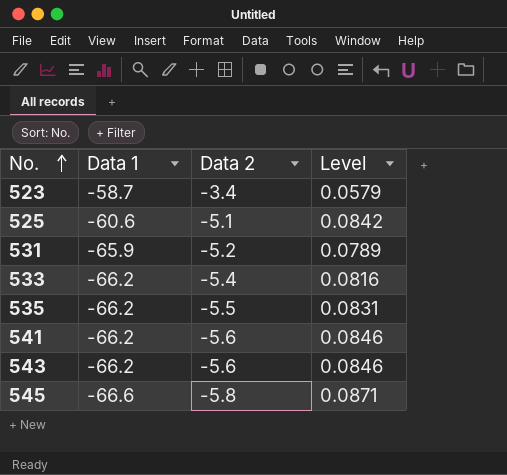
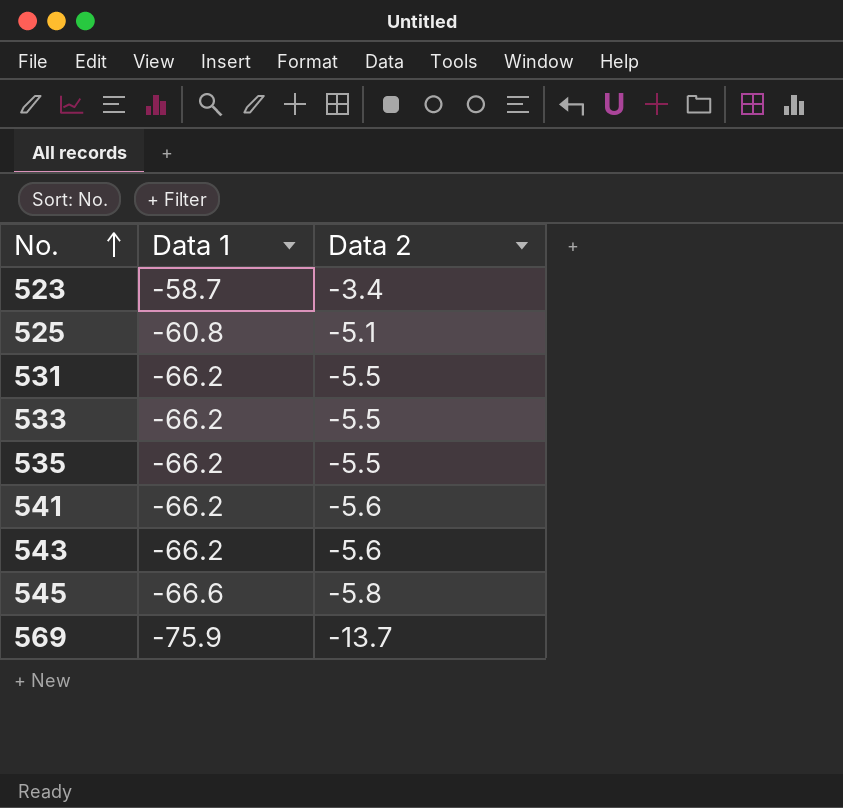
column Level | formula: [Data 2] / [Data 1] -> none
525 | Data 1: -60.6 -> -60.8
531 | Data 1: -65.9 -> -66.2
531 | Data 2: -5.2 -> -5.5
533 | Data 2: -5.4 -> -5.5
row 569: none -> -75.9 | -13.7

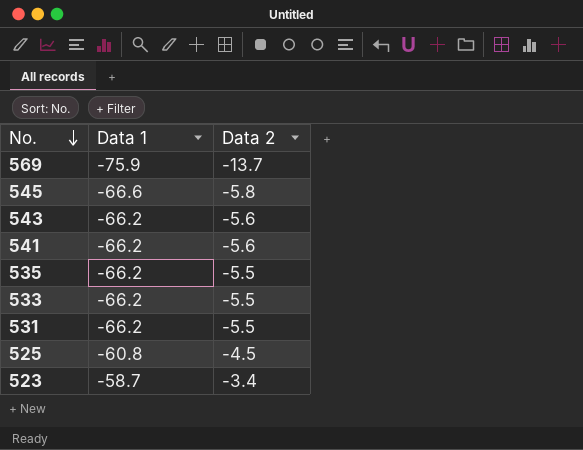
row order: No. ascending -> No. descending
525 | Data 2: -5.1 -> -4.5

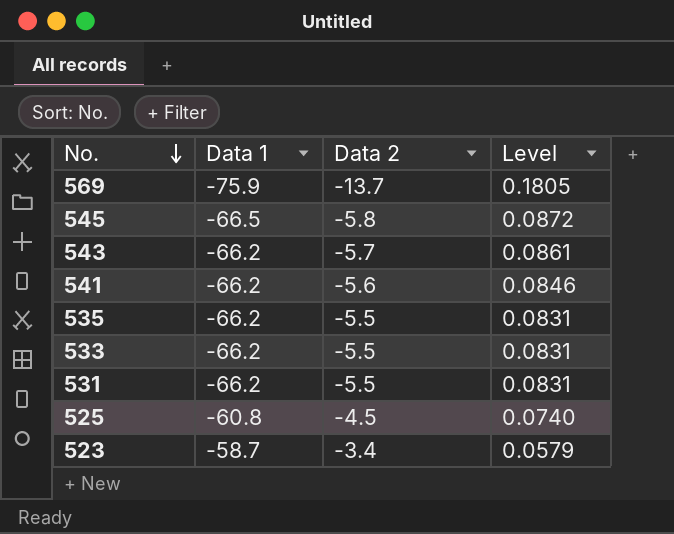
column Level | formula: none -> [Data 2] / [Data 1]
545 | Data 1: -66.6 -> -66.5
543 | Data 2: -5.6 -> -5.7

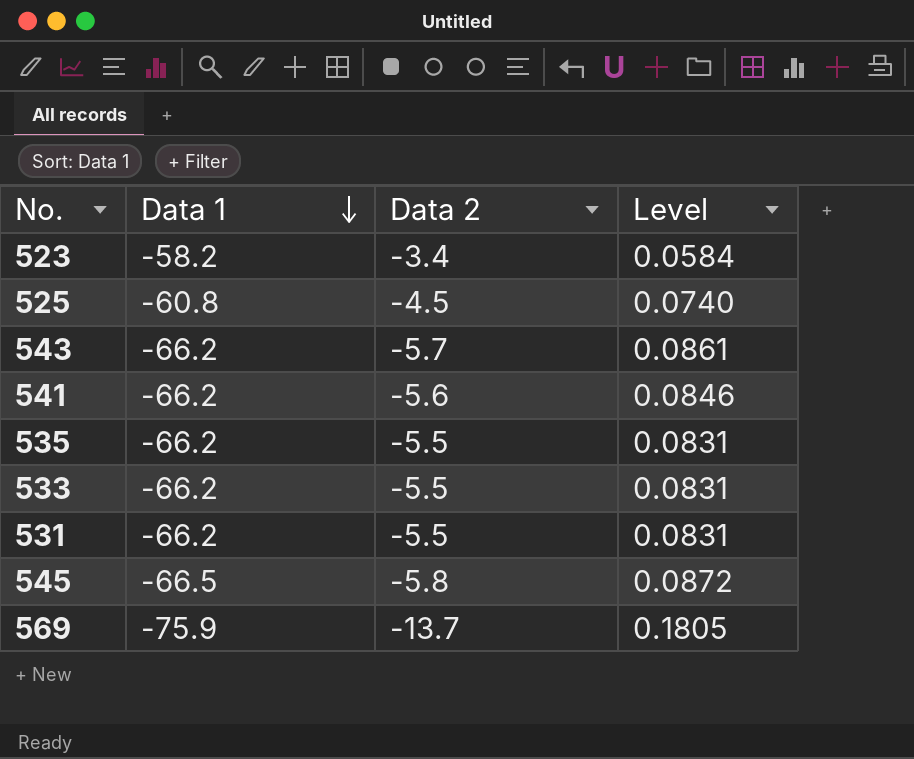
row order: No. descending -> Data 1 descending
523 | Data 1: -58.7 -> -58.2
523 | Level: 0.0579 -> 0.0584

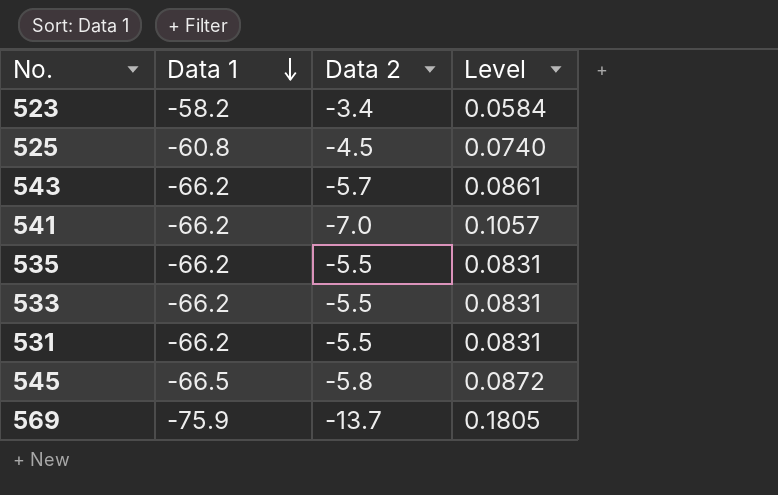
541 | Data 2: -5.6 -> -7.0
541 | Level: 0.0846 -> 0.1057

